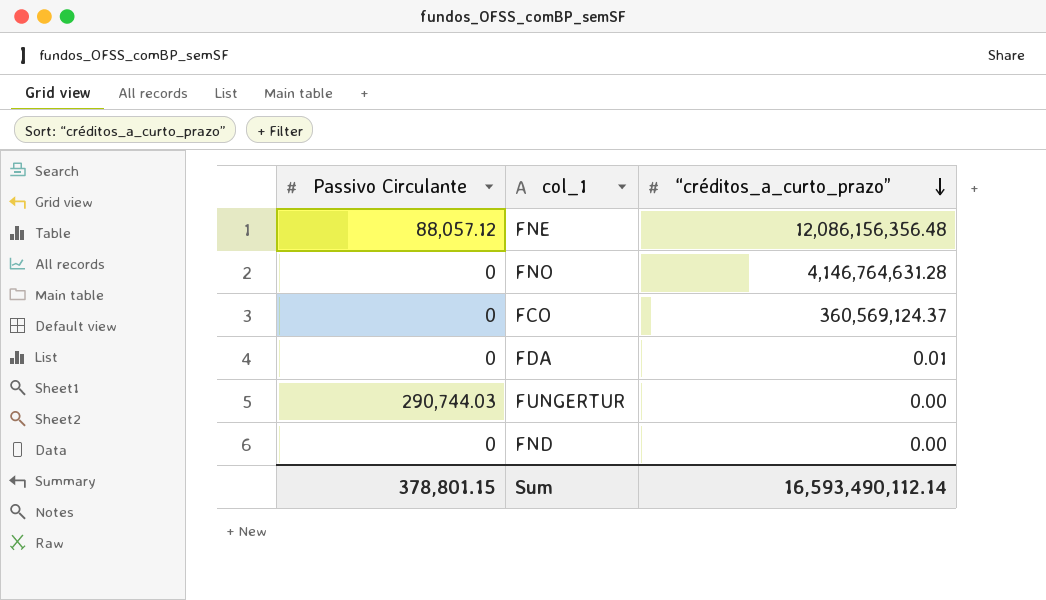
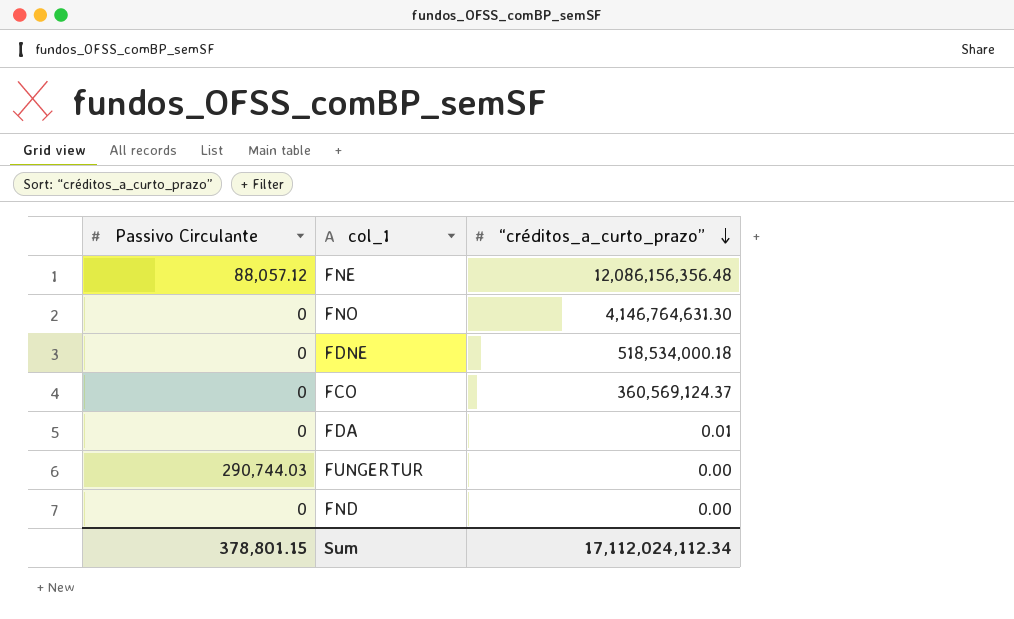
FNO | “créditos_a_curto_prazo”: 4,146,764,631.28 -> 4,146,764,631.30
row FDNE: none -> 0 | 518,534,000.18
Sum | “créditos_a_curto_prazo”: 16,593,490,112.14 -> 17,112,024,112.34

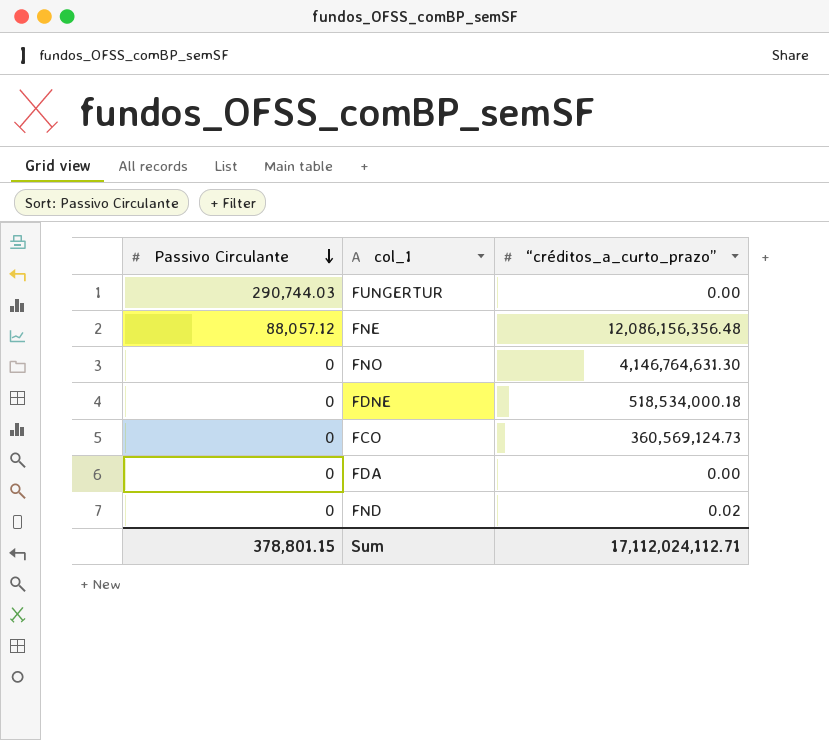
row order: “créditos_a_curto_prazo” descending -> Passivo Circulante descending
FCO | “créditos_a_curto_prazo”: 360,569,124.37 -> 360,569,124.73
FDA | “créditos_a_curto_prazo”: 0.01 -> 0.00
FND | “créditos_a_curto_prazo”: 0.00 -> 0.02
Sum | “créditos_a_curto_prazo”: 17,112,024,112.34 -> 17,112,024,112.71

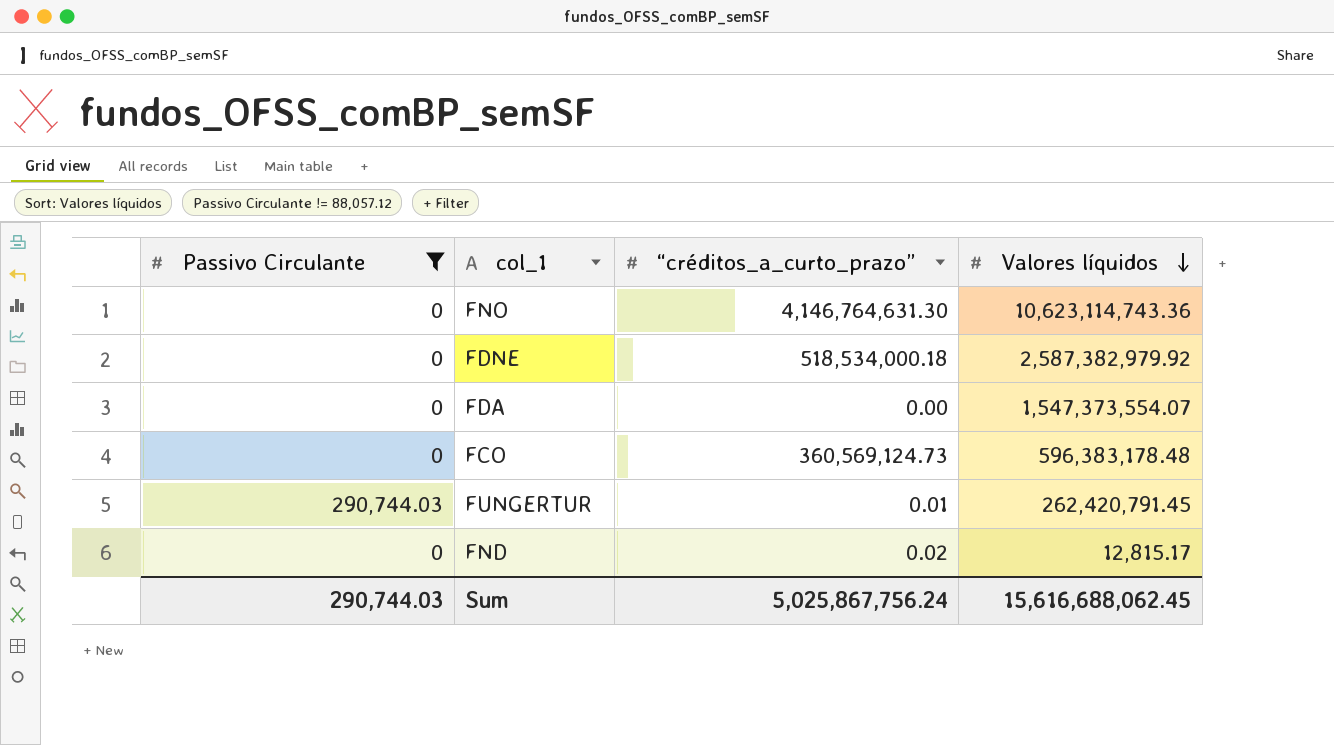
filter: none -> Passivo Circulante != 88,057.12
row order: Passivo Circulante descending -> Valores líquidos descending
column Valores líquidos | position: none -> 4
FUNGERTUR | “créditos_a_curto_prazo”: 0.00 -> 0.01
Sum | Passivo Circulante: 378,801.15 -> 290,744.03
Sum | “créditos_a_curto_prazo”: 17,112,024,112.71 -> 5,025,867,756.24

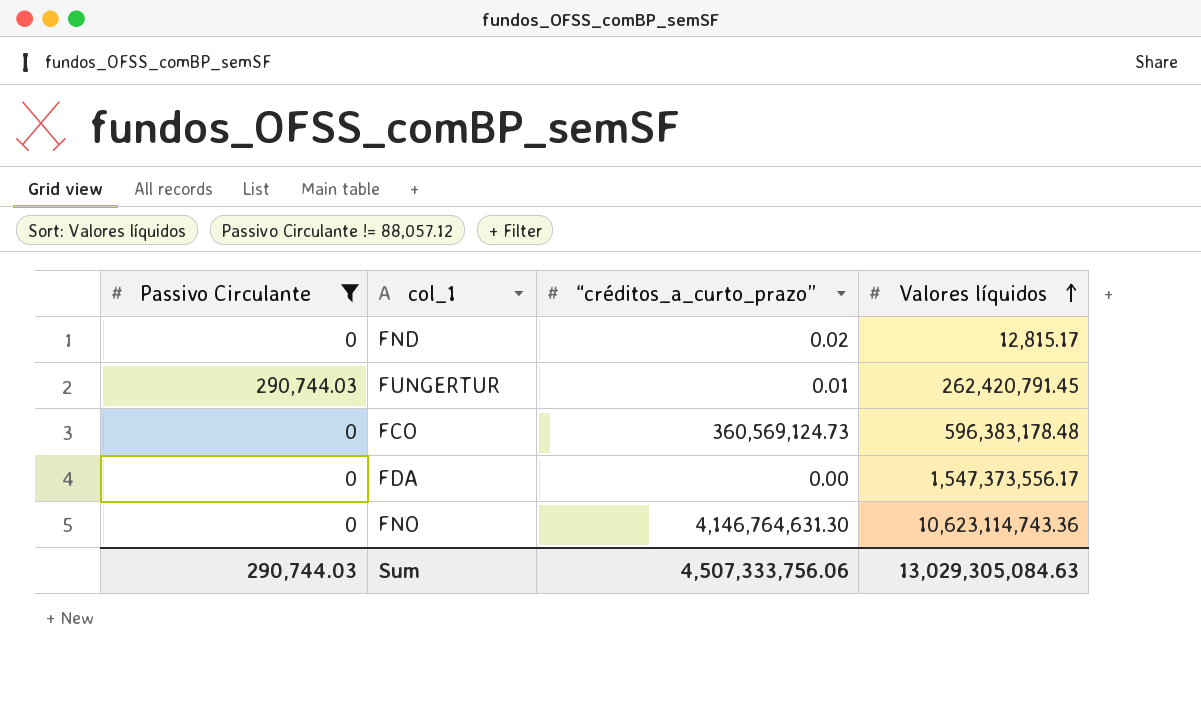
row order: Valores líquidos descending -> Valores líquidos ascending
row FDNE: 0 | 518,534,000.18 | 2,587,382,979.92 -> none
FDA | Valores líquidos: 1,547,373,554.07 -> 1,547,373,556.17
Sum | “créditos_a_curto_prazo”: 5,025,867,756.24 -> 4,507,333,756.06
Sum | Valores líquidos: 15,616,688,062.45 -> 13,029,305,084.63

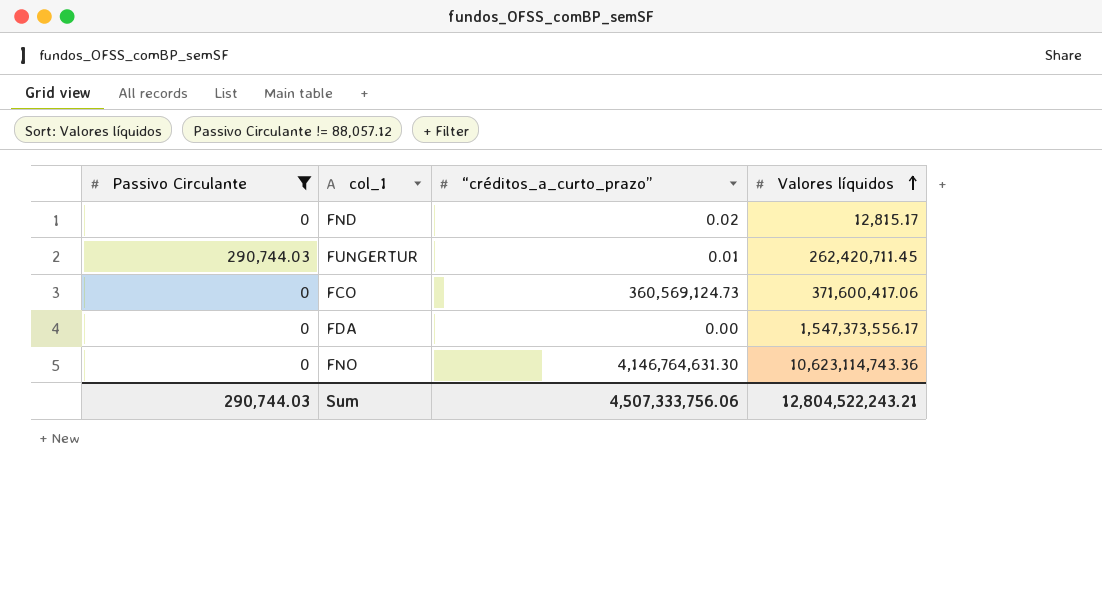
FUNGERTUR | Valores líquidos: 262,420,791.45 -> 262,420,711.45
FCO | Valores líquidos: 596,383,178.48 -> 371,600,417.06
Sum | Valores líquidos: 13,029,305,084.63 -> 12,804,522,243.21

